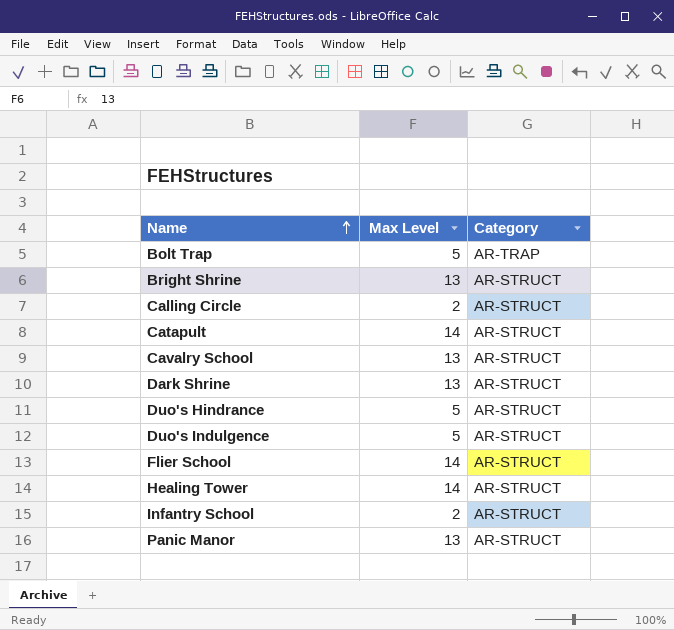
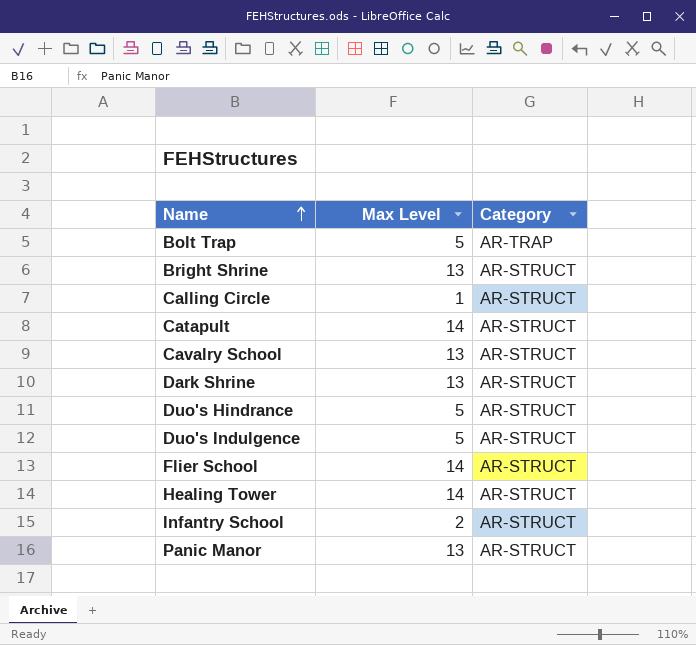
Calling Circle | Max Level: 2 -> 1

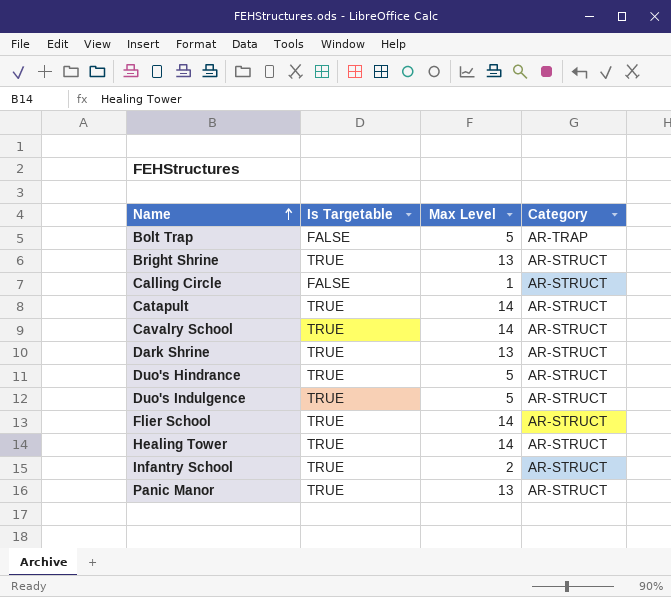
column Is Targetable | position: none -> 2
Cavalry School | Max Level: 13 -> 14

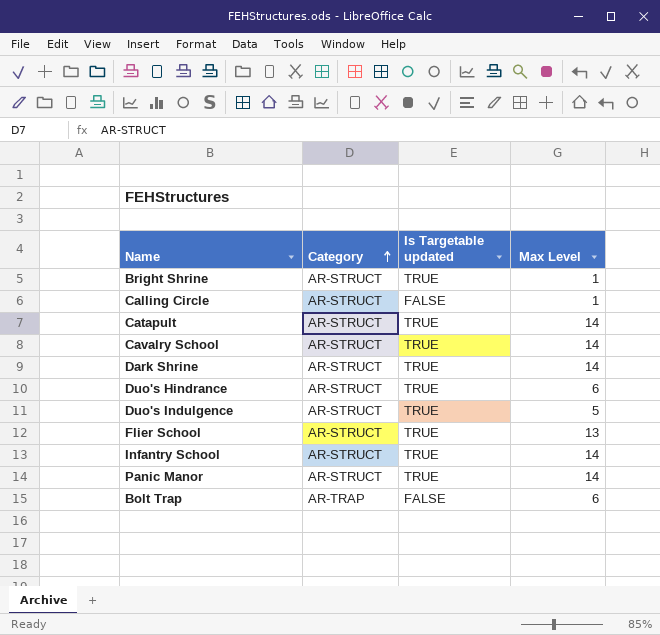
row order: Name ascending -> Category ascending
column Category | position: 4 -> 2
column name: Is Targetable -> Is Targetable updated
row Healing Tower: TRUE | 14 | AR-STRUCT -> none
Bright Shrine | Max Level: 13 -> 1
Dark Shrine | Max Level: 13 -> 14
Duo's Hindrance | Max Level: 5 -> 6
Flier School | Max Level: 14 -> 13
Infantry School | Max Level: 2 -> 14
Panic Manor | Max Level: 13 -> 14
Bolt Trap | Max Level: 5 -> 6

